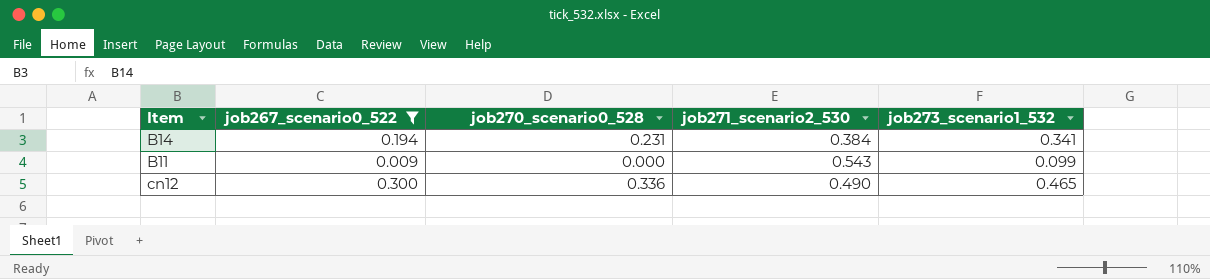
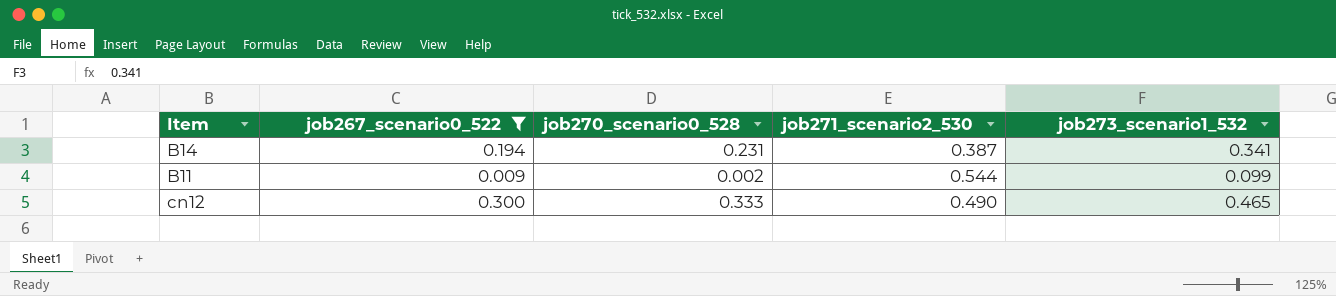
B14 | job271_scenario2_530: 0.384 -> 0.387
B11 | job270_scenario0_528: 0.000 -> 0.002
B11 | job271_scenario2_530: 0.543 -> 0.544
cn12 | job270_scenario0_528: 0.336 -> 0.333

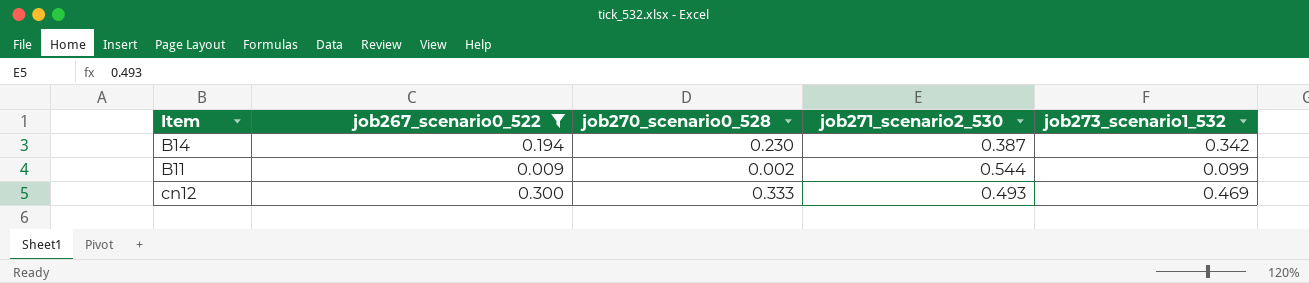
B14 | job270_scenario0_528: 0.231 -> 0.230
B14 | job273_scenario1_532: 0.341 -> 0.342
cn12 | job271_scenario2_530: 0.490 -> 0.493
cn12 | job273_scenario1_532: 0.465 -> 0.469

